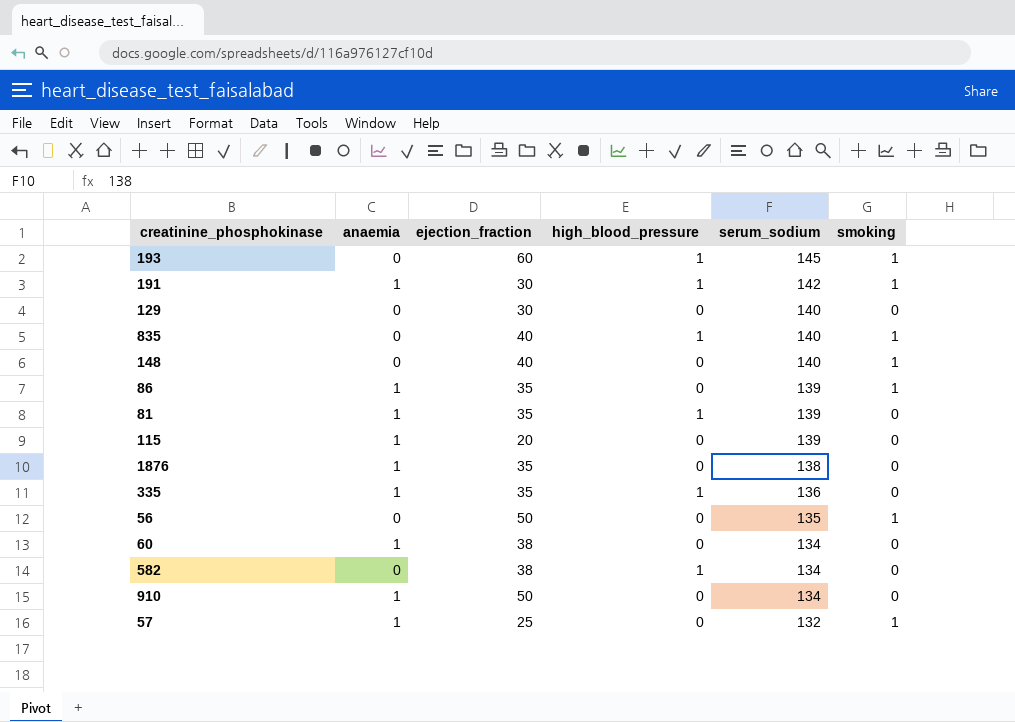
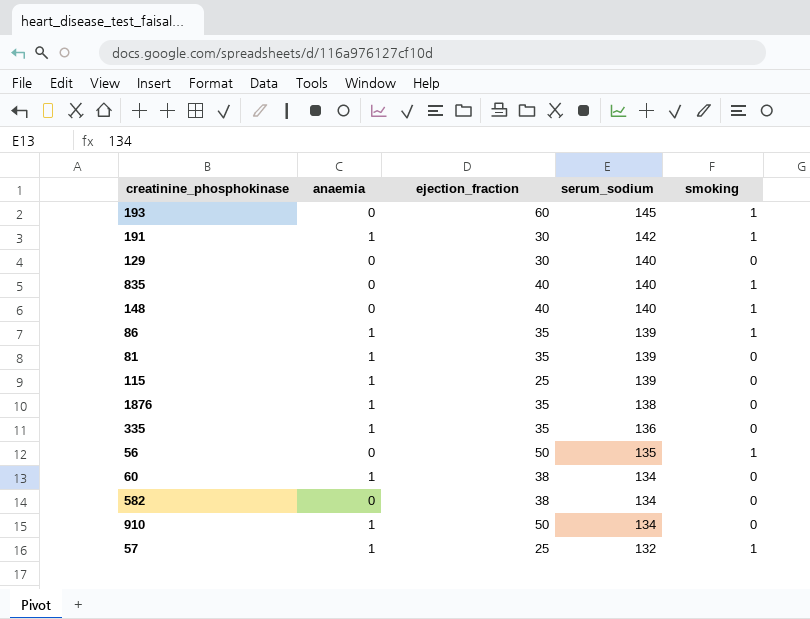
column high_blood_pressure | position: 4 -> none
115 | ejection_fraction: 20 -> 25

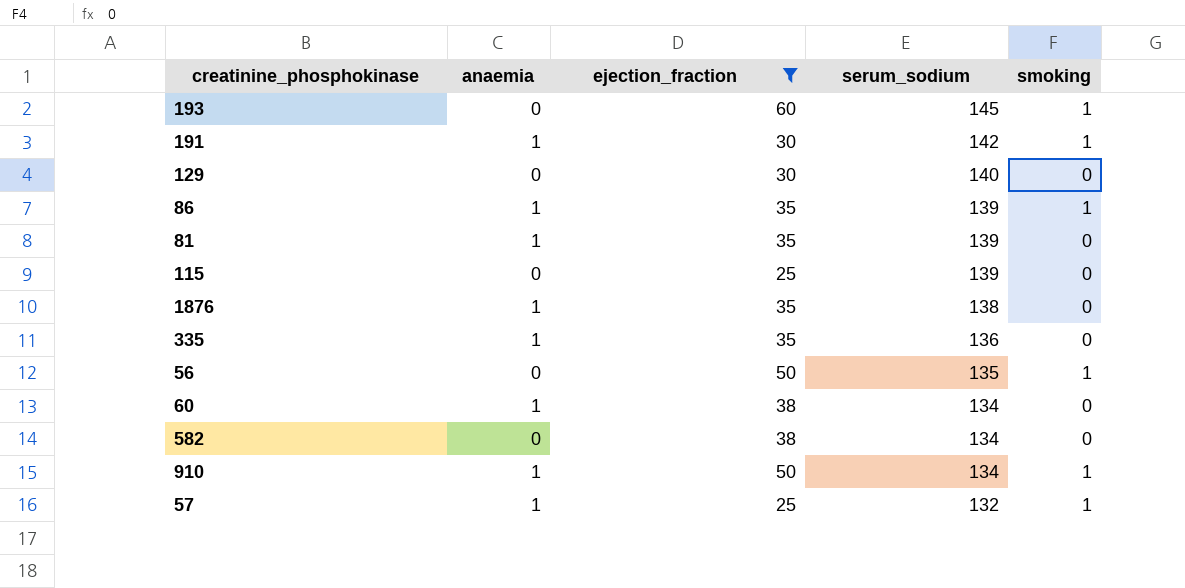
filter: none -> ejection_fraction != 40
115 | anaemia: 1 -> 0
910 | smoking: 0 -> 1

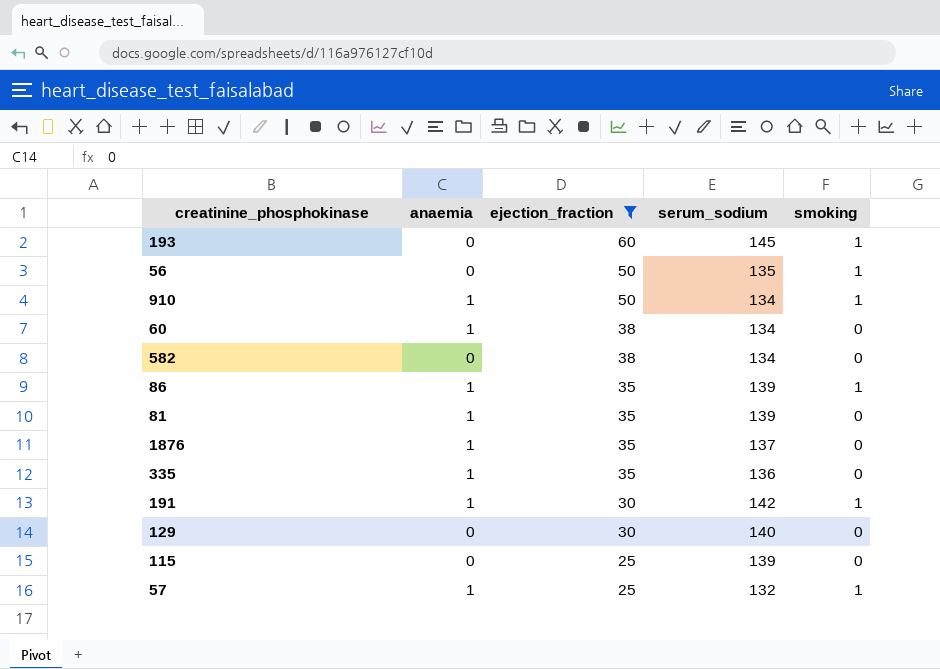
row order: serum_sodium descending -> ejection_fraction descending
1876 | serum_sodium: 138 -> 137

